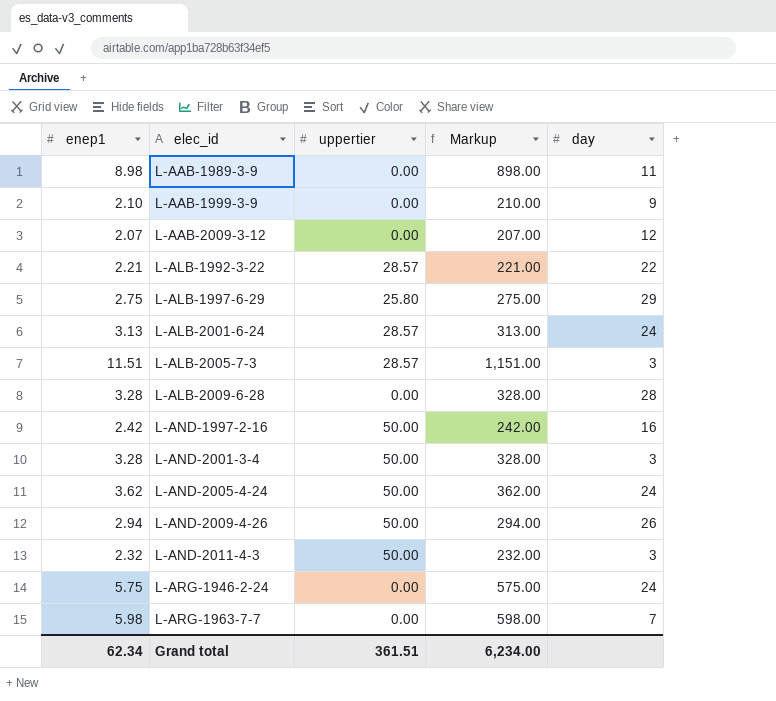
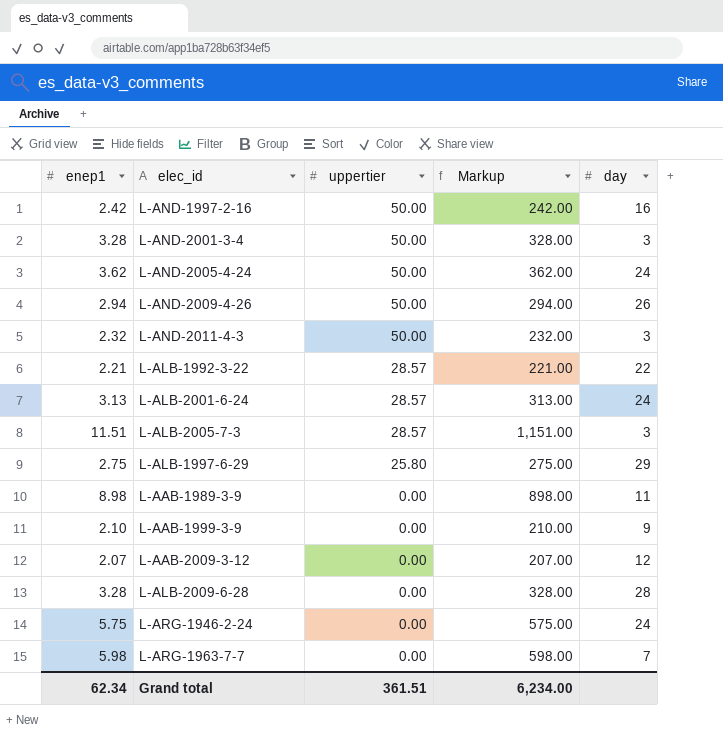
row order: elec_id ascending -> uppertier descending

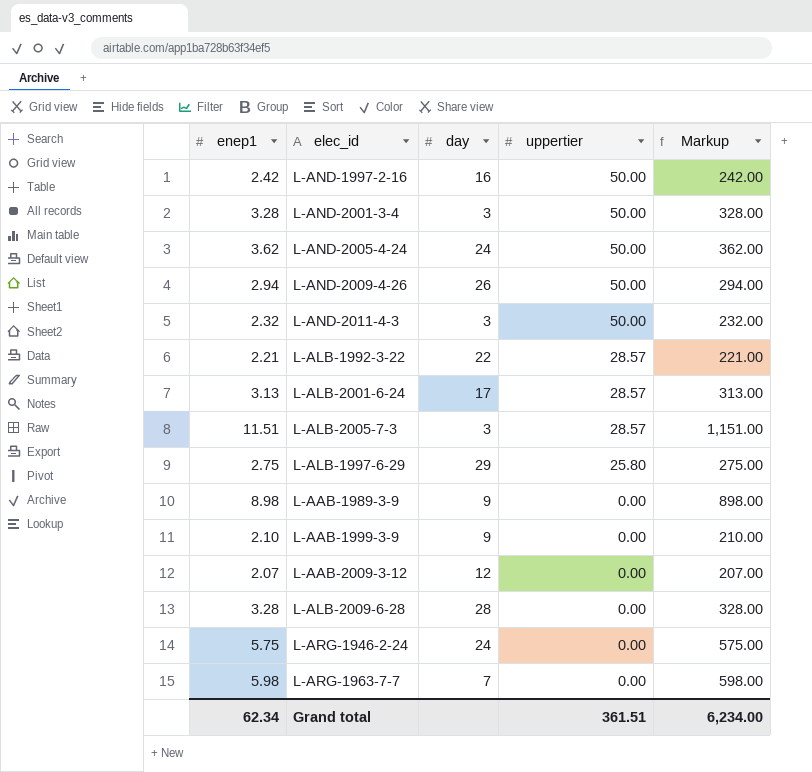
column day | position: 5 -> 3
L-ALB-2001-6-24 | day: 24 -> 17
L-AAB-1989-3-9 | day: 11 -> 9

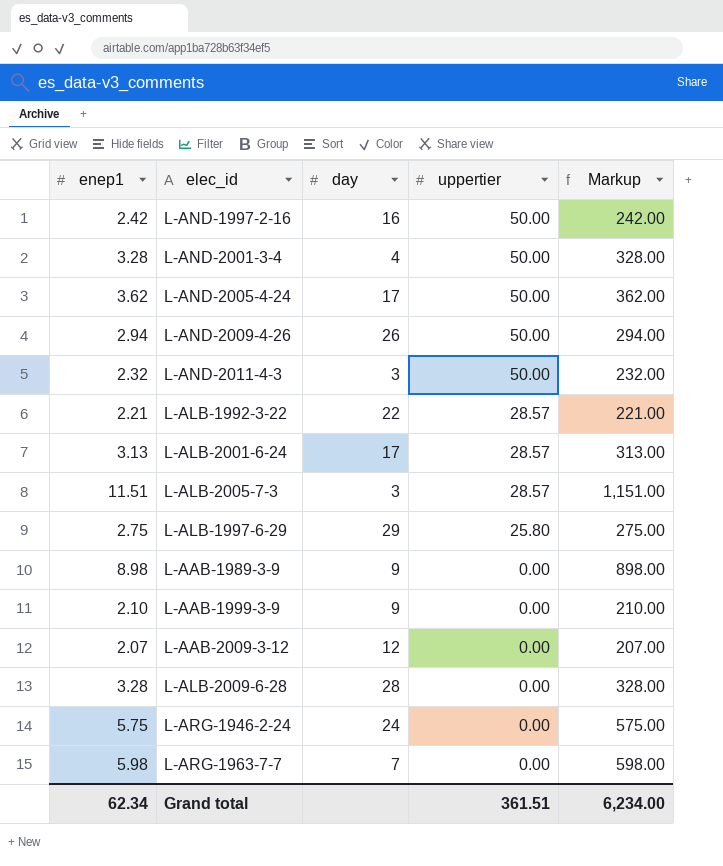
L-AND-2001-3-4 | day: 3 -> 4
L-AND-2005-4-24 | day: 24 -> 17

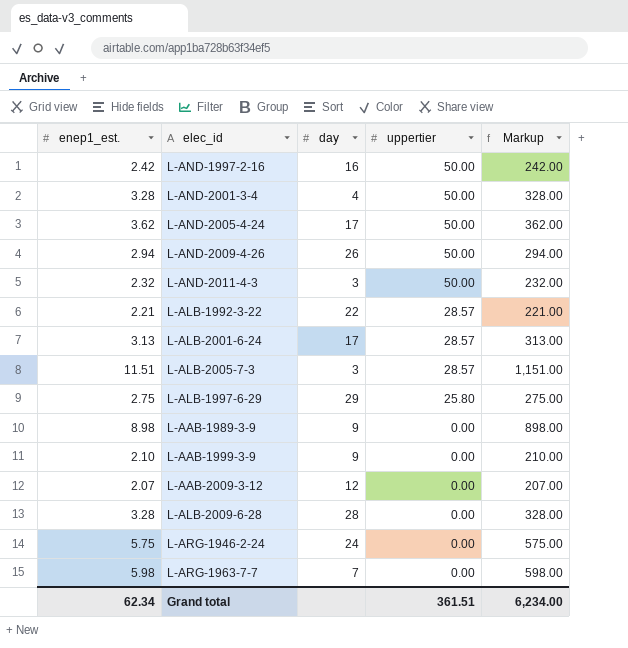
column name: enep1 -> enep1_est.

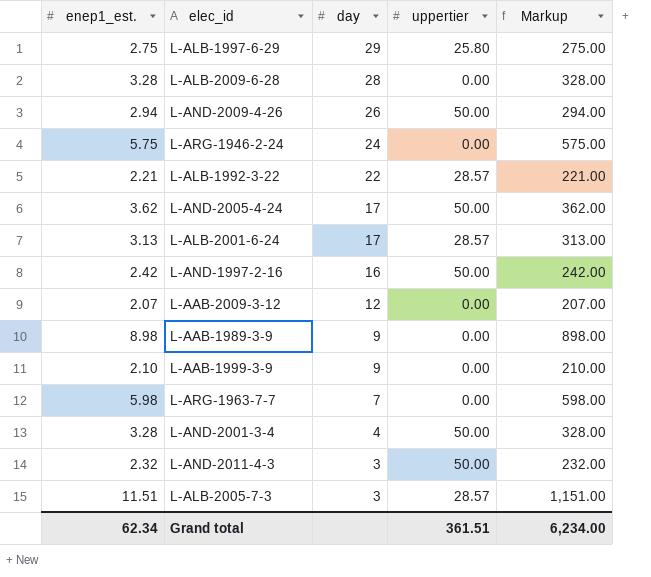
row order: uppertier descending -> day descending

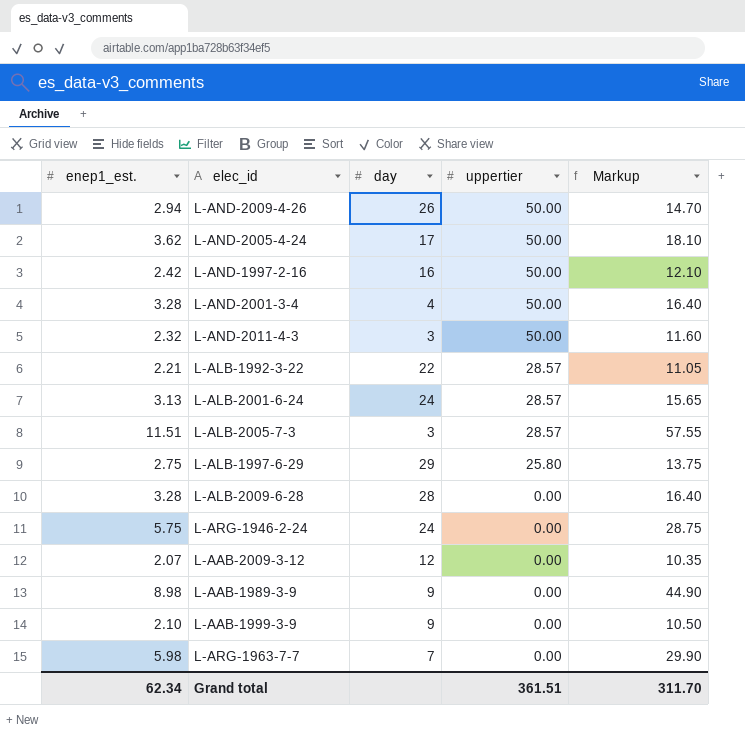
row order: day descending -> uppertier descending
column Markup | formula: [enep1_est.] * 100 -> [enep1_est.] * 5
L-ALB-2001-6-24 | day: 17 -> 24
Grand total | Markup: 6,234.00 -> 311.70

